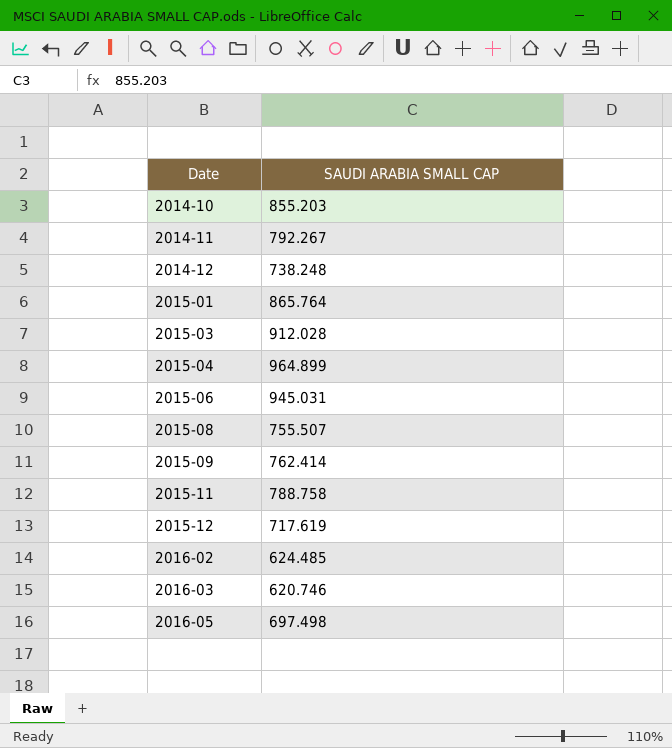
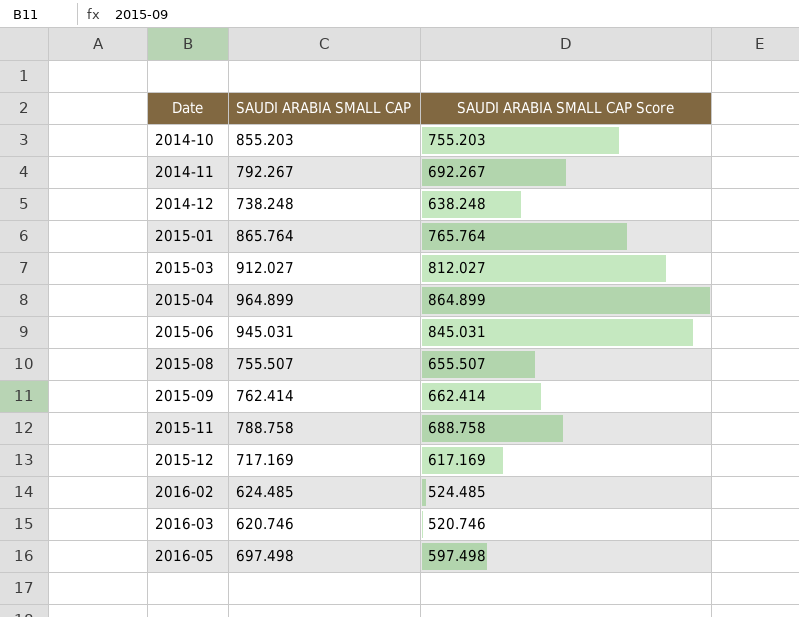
column SAUDI ARABIA SMALL CAP Score | formula: none -> [SAUDI ARABIA SMALL CAP] - 100
2015-03 | SAUDI ARABIA SMALL CAP: 912.028 -> 912.027
2015-12 | SAUDI ARABIA SMALL CAP: 717.619 -> 717.169

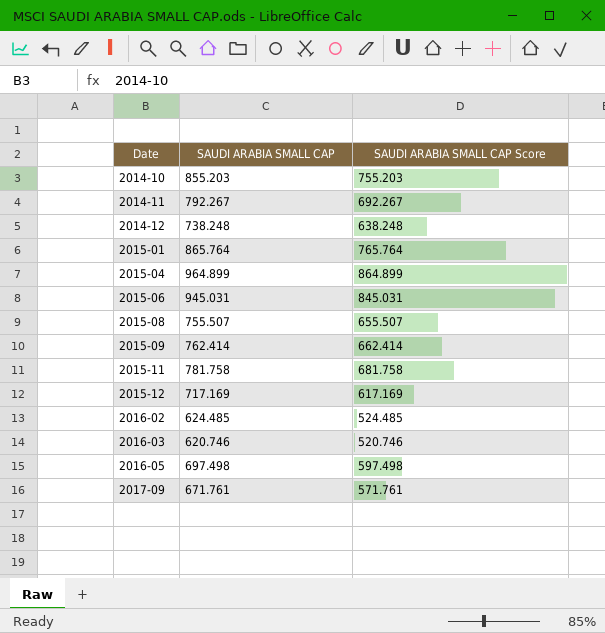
row 2015-03: 912.027 | 812.027 -> none
2015-11 | SAUDI ARABIA SMALL CAP: 788.758 -> 781.758
2015-11 | SAUDI ARABIA SMALL CAP Score: 688.758 -> 681.758
row 2017-09: none -> 671.761 | 571.761

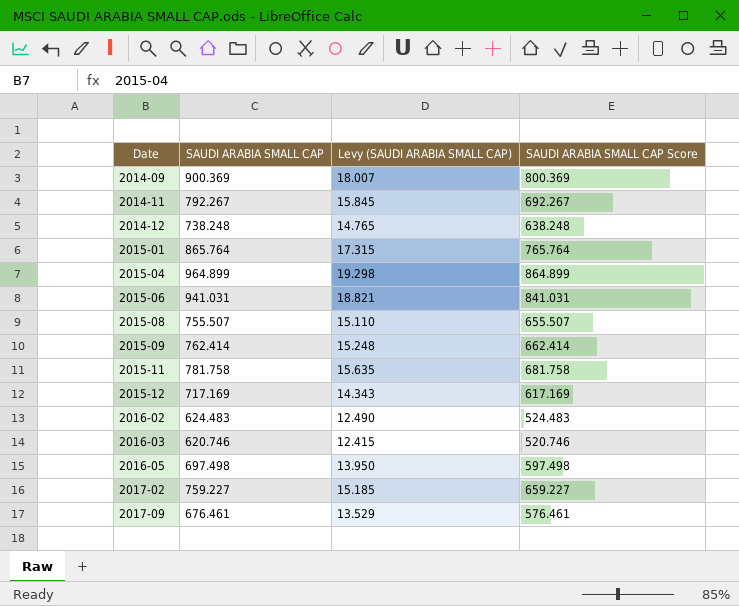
column Levy (SAUDI ARABIA SMALL CAP) | formula: none -> [SAUDI ARABIA SMALL CAP] * 0.02
row 2014-10: 855.203 | 755.203 -> none
row 2014-09: none -> 900.369 | 18.007 | 800.369
2015-06 | SAUDI ARABIA SMALL CAP: 945.031 -> 941.031
2015-06 | SAUDI ARABIA SMALL CAP Score: 845.031 -> 841.031
2016-02 | SAUDI ARABIA SMALL CAP: 624.485 -> 624.483
2016-02 | SAUDI ARABIA SMALL CAP Score: 524.485 -> 524.483
row 2017-02: none -> 759.227 | 15.185 | 659.227
2017-09 | SAUDI ARABIA SMALL CAP: 671.761 -> 676.461
2017-09 | SAUDI ARABIA SMALL CAP Score: 571.761 -> 576.461

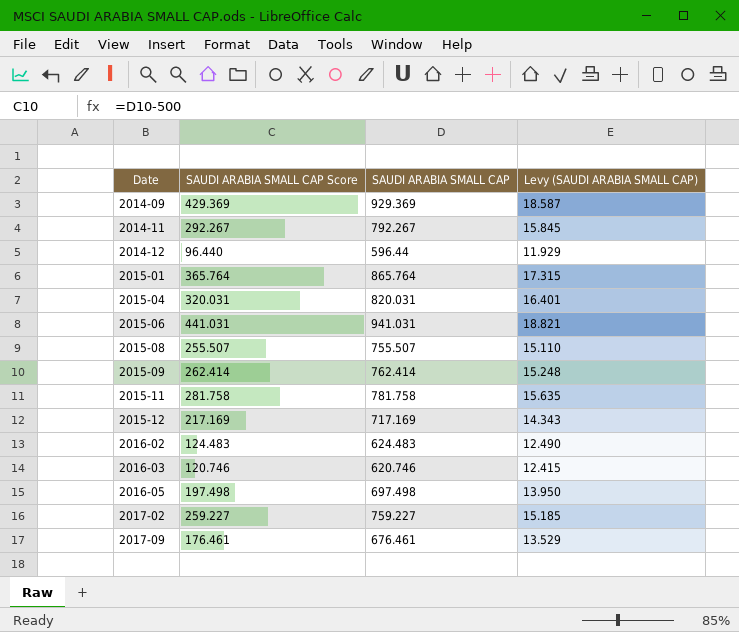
column SAUDI ARABIA SMALL CAP Score | formula: [SAUDI ARABIA SMALL CAP] - 100 -> [SAUDI ARABIA SMALL CAP] - 500
column SAUDI ARABIA SMALL CAP Score | position: 4 -> 2
2014-09 | SAUDI ARABIA SMALL CAP: 900.369 -> 929.369
2014-09 | Levy (SAUDI ARABIA SMALL CAP): 18.007 -> 18.587
2014-12 | SAUDI ARABIA SMALL CAP: 738.248 -> 596.44
2014-12 | Levy (SAUDI ARABIA SMALL CAP): 14.765 -> 11.929
2015-04 | SAUDI ARABIA SMALL CAP: 964.899 -> 820.031
2015-04 | Levy (SAUDI ARABIA SMALL CAP): 19.298 -> 16.401

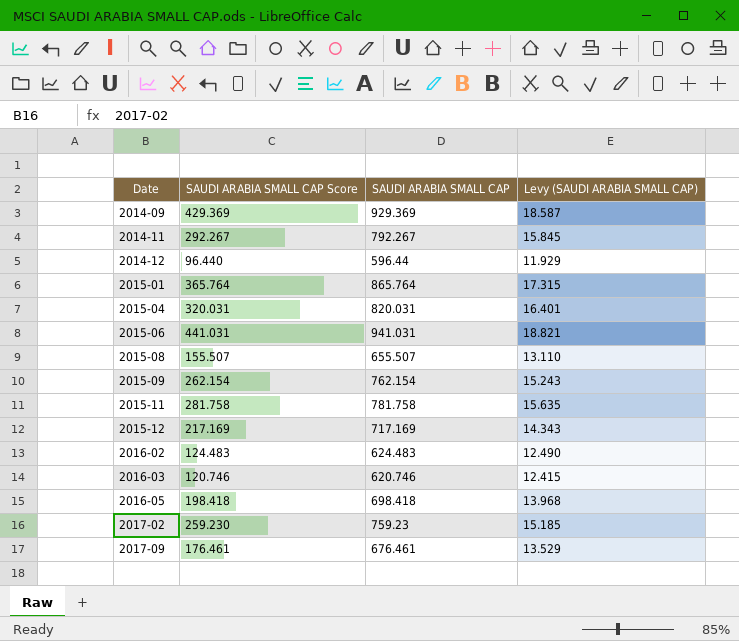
2015-08 | SAUDI ARABIA SMALL CAP Score: 255.507 -> 155.507
2015-08 | SAUDI ARABIA SMALL CAP: 755.507 -> 655.507
2015-08 | Levy (SAUDI ARABIA SMALL CAP): 15.110 -> 13.110
2015-09 | SAUDI ARABIA SMALL CAP Score: 262.414 -> 262.154
2015-09 | SAUDI ARABIA SMALL CAP: 762.414 -> 762.154
2015-09 | Levy (SAUDI ARABIA SMALL CAP): 15.248 -> 15.243
2016-05 | SAUDI ARABIA SMALL CAP Score: 197.498 -> 198.418
2016-05 | SAUDI ARABIA SMALL CAP: 697.498 -> 698.418
2016-05 | Levy (SAUDI ARABIA SMALL CAP): 13.950 -> 13.968
2017-02 | SAUDI ARABIA SMALL CAP Score: 259.227 -> 259.230
2017-02 | SAUDI ARABIA SMALL CAP: 759.227 -> 759.23

